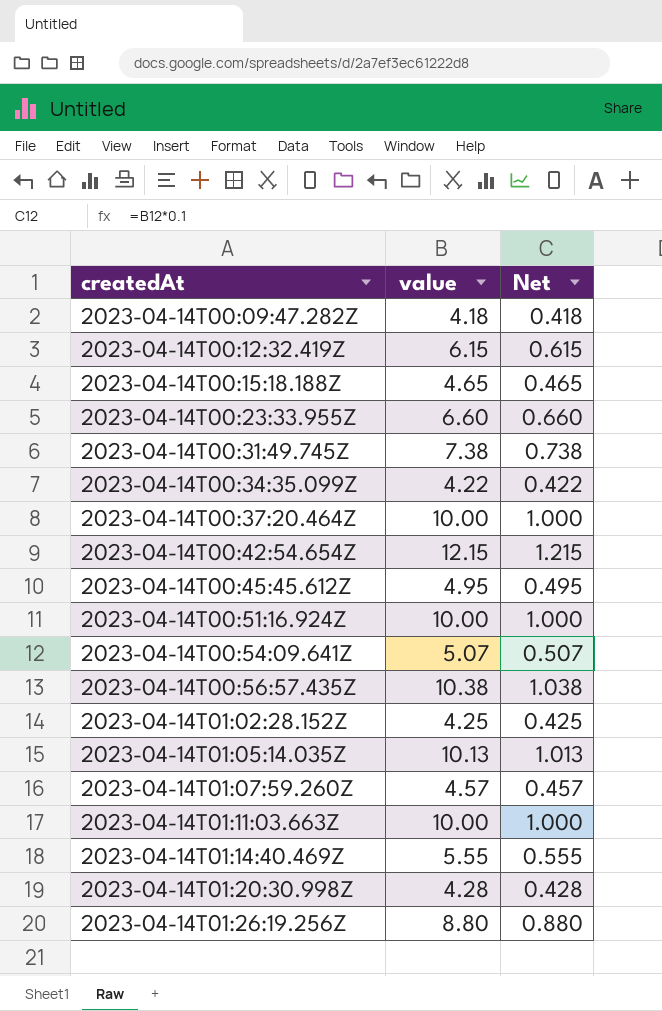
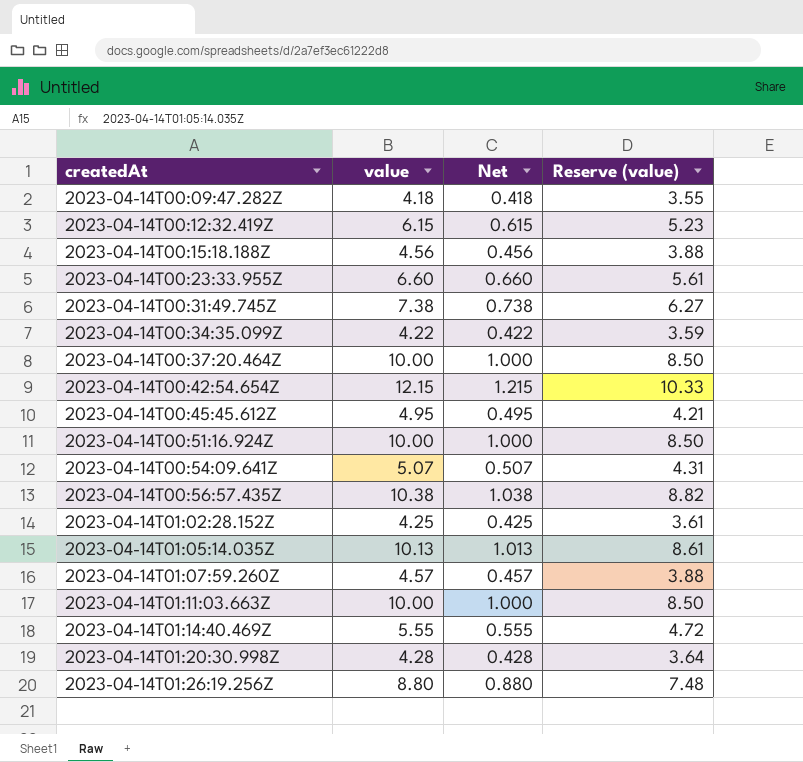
column Reserve (value) | formula: none -> [value] * 0.85
2023-04-14T00:15:18.188Z | value: 4.65 -> 4.56
2023-04-14T00:15:18.188Z | Net: 0.465 -> 0.456

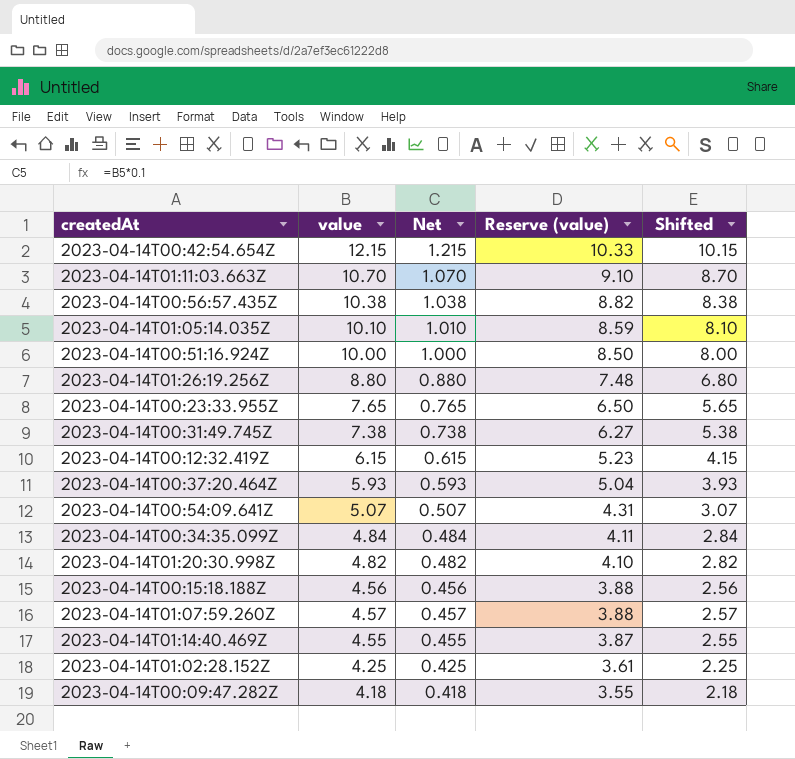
row order: createdAt ascending -> Reserve (value) descending
column Shifted | formula: none -> [value] - 2
row 2023-04-14T00:45:45.612Z: 4.95 | 0.495 | 4.21 -> none
2023-04-14T01:11:03.663Z | value: 10.00 -> 10.70
2023-04-14T01:11:03.663Z | Net: 1.000 -> 1.070
2023-04-14T01:11:03.663Z | Reserve (value): 8.50 -> 9.10
2023-04-14T01:05:14.035Z | value: 10.13 -> 10.10
2023-04-14T01:05:14.035Z | Net: 1.013 -> 1.010
2023-04-14T01:05:14.035Z | Reserve (value): 8.61 -> 8.59
2023-04-14T00:23:33.955Z | value: 6.60 -> 7.65
2023-04-14T00:23:33.955Z | Net: 0.660 -> 0.765
2023-04-14T00:23:33.955Z | Reserve (value): 5.61 -> 6.50
2023-04-14T00:37:20.464Z | value: 10.00 -> 5.93
2023-04-14T00:37:20.464Z | Net: 1.000 -> 0.593
2023-04-14T00:37:20.464Z | Reserve (value): 8.50 -> 5.04
2023-04-14T00:34:35.099Z | value: 4.22 -> 4.84
2023-04-14T00:34:35.099Z | Net: 0.422 -> 0.484
2023-04-14T00:34:35.099Z | Reserve (value): 3.59 -> 4.11
2023-04-14T01:20:30.998Z | value: 4.28 -> 4.82
2023-04-14T01:20:30.998Z | Net: 0.428 -> 0.482
2023-04-14T01:20:30.998Z | Reserve (value): 3.64 -> 4.10
2023-04-14T01:14:40.469Z | value: 5.55 -> 4.55
2023-04-14T01:14:40.469Z | Net: 0.555 -> 0.455
2023-04-14T01:14:40.469Z | Reserve (value): 4.72 -> 3.87

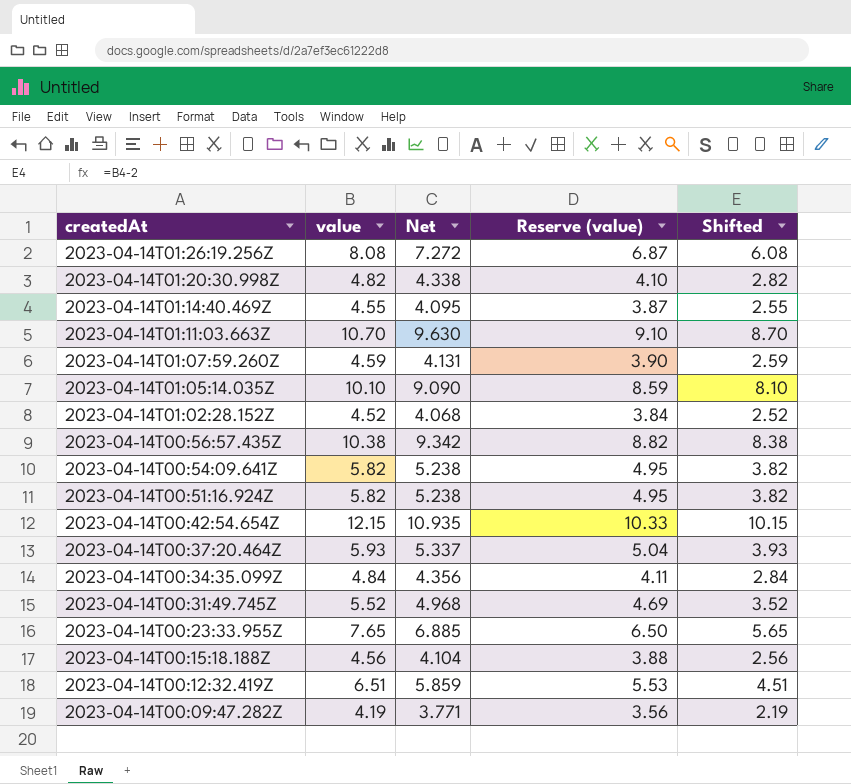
row order: Reserve (value) descending -> createdAt descending
column Net | formula: [value] * 0.1 -> [value] * 0.9
2023-04-14T01:26:19.256Z | value: 8.80 -> 8.08
2023-04-14T01:26:19.256Z | Reserve (value): 7.48 -> 6.87
2023-04-14T01:26:19.256Z | Shifted: 6.80 -> 6.08
2023-04-14T01:07:59.260Z | value: 4.57 -> 4.59
2023-04-14T01:07:59.260Z | Reserve (value): 3.88 -> 3.90
2023-04-14T01:07:59.260Z | Shifted: 2.57 -> 2.59
2023-04-14T01:02:28.152Z | value: 4.25 -> 4.52
2023-04-14T01:02:28.152Z | Reserve (value): 3.61 -> 3.84
2023-04-14T01:02:28.152Z | Shifted: 2.25 -> 2.52
2023-04-14T00:54:09.641Z | value: 5.07 -> 5.82
2023-04-14T00:54:09.641Z | Reserve (value): 4.31 -> 4.95
2023-04-14T00:54:09.641Z | Shifted: 3.07 -> 3.82
2023-04-14T00:51:16.924Z | value: 10.00 -> 5.82
2023-04-14T00:51:16.924Z | Reserve (value): 8.50 -> 4.95
2023-04-14T00:51:16.924Z | Shifted: 8.00 -> 3.82
2023-04-14T00:31:49.745Z | value: 7.38 -> 5.52
2023-04-14T00:31:49.745Z | Reserve (value): 6.27 -> 4.69
2023-04-14T00:31:49.745Z | Shifted: 5.38 -> 3.52
2023-04-14T00:12:32.419Z | value: 6.15 -> 6.51
2023-04-14T00:12:32.419Z | Reserve (value): 5.23 -> 5.53
2023-04-14T00:12:32.419Z | Shifted: 4.15 -> 4.51
2023-04-14T00:09:47.282Z | value: 4.18 -> 4.19
2023-04-14T00:09:47.282Z | Reserve (value): 3.55 -> 3.56
2023-04-14T00:09:47.282Z | Shifted: 2.18 -> 2.19

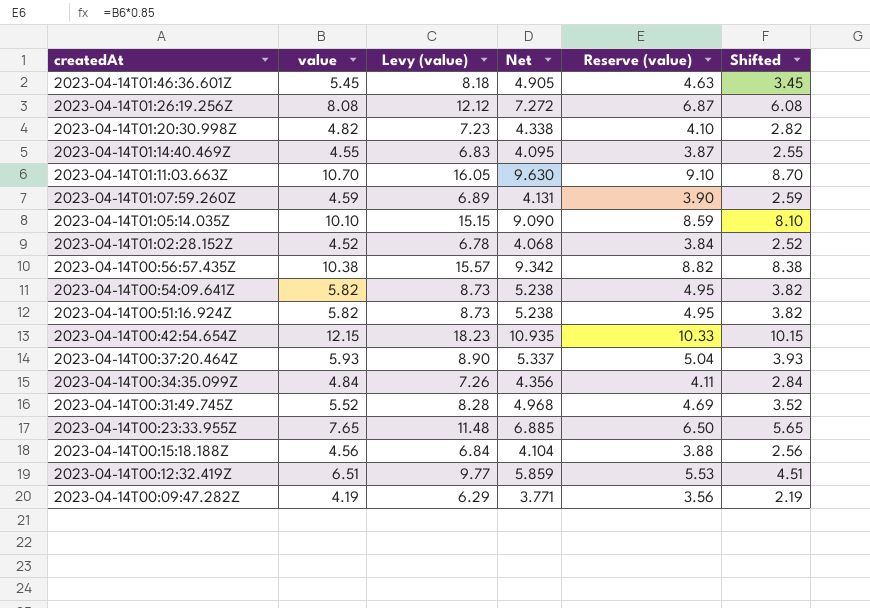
column Levy (value) | formula: none -> [value] * 1.5
row 2023-04-14T01:46:36.601Z: none -> 5.45 | 8.18 | 4.905 | 4.63 | 3.45

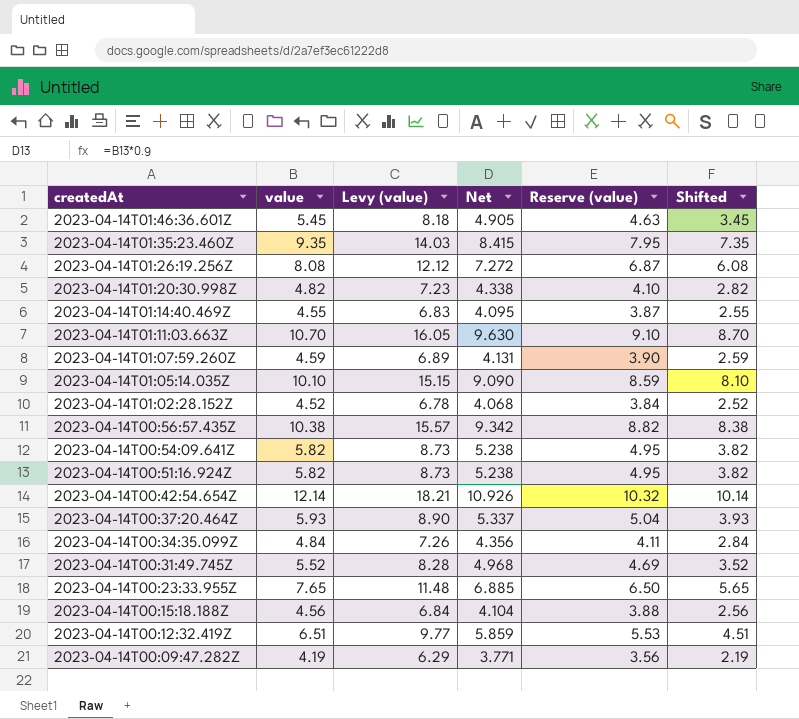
row 2023-04-14T01:35:23.460Z: none -> 9.35 | 14.03 | 8.415 | 7.95 | 7.35
2023-04-14T00:42:54.654Z | value: 12.15 -> 12.14
2023-04-14T00:42:54.654Z | Levy (value): 18.23 -> 18.21
2023-04-14T00:42:54.654Z | Net: 10.935 -> 10.926
2023-04-14T00:42:54.654Z | Reserve (value): 10.33 -> 10.32
2023-04-14T00:42:54.654Z | Shifted: 10.15 -> 10.14

